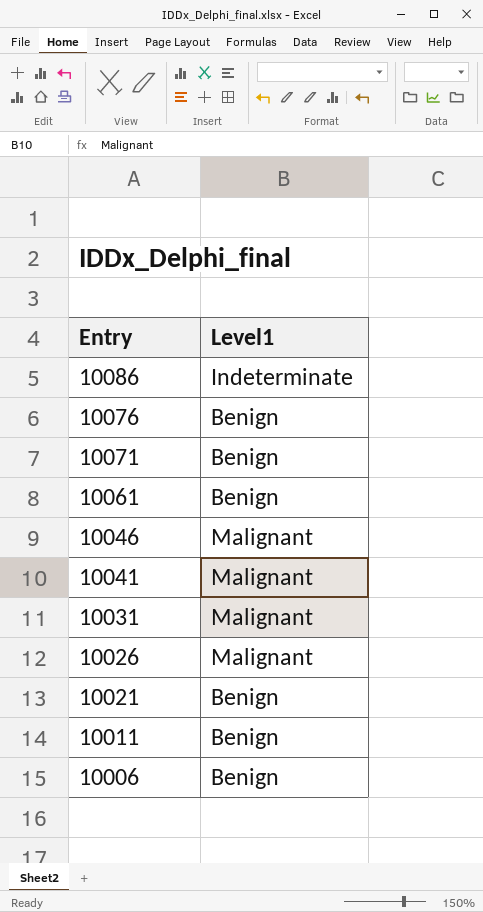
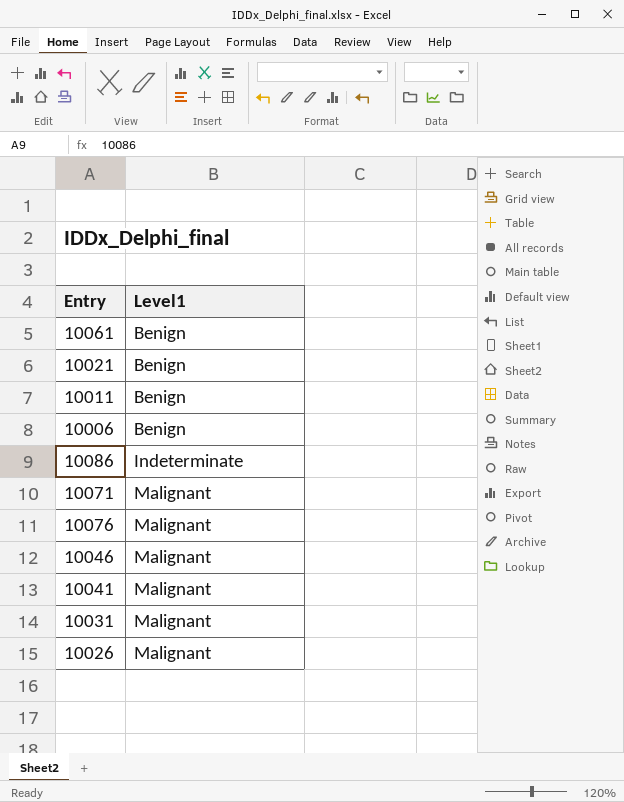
row order: Entry descending -> Level1 ascending
10071 | Level1: Benign -> Malignant
10076 | Level1: Benign -> Malignant

